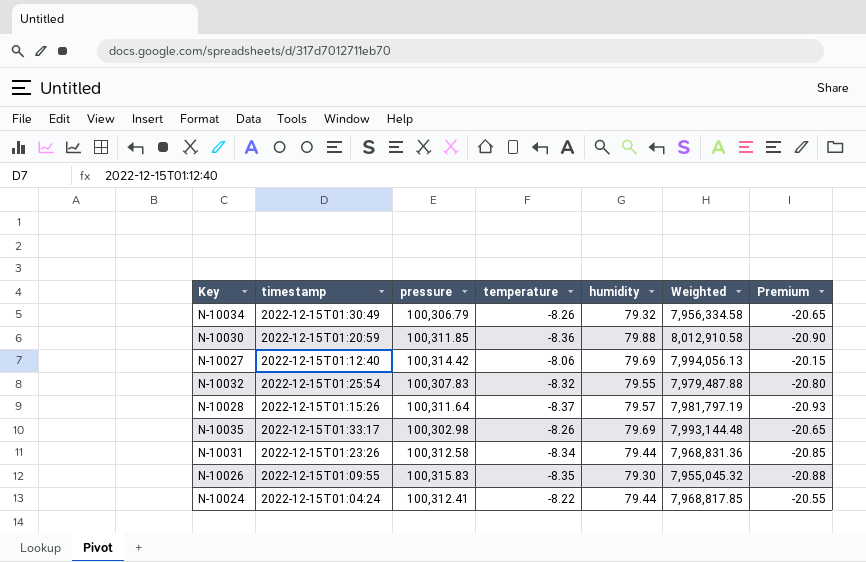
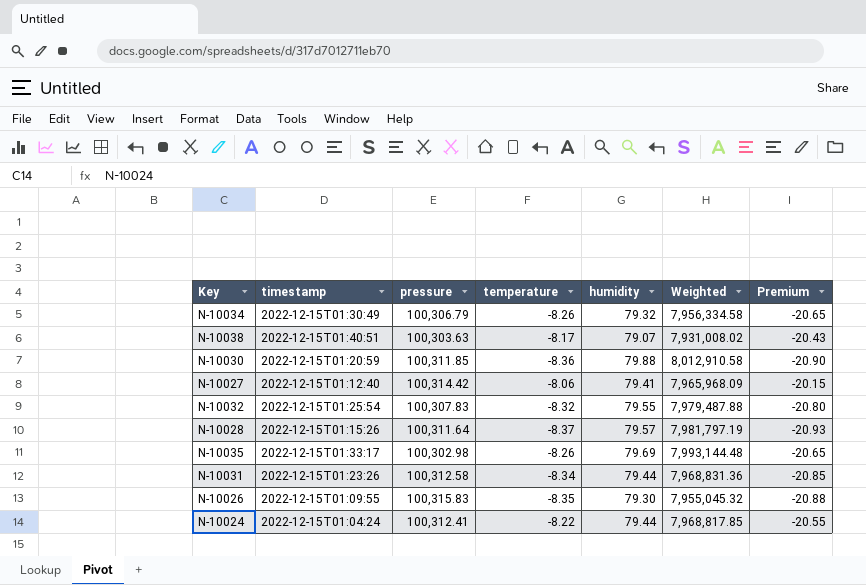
row N-10038: none -> 2022-12-15T01:40:51 | 100,303.63 | -8.17 | 79.07 | 7,931,008.02 | -20.43
N-10027 | humidity: 79.69 -> 79.41
N-10027 | Weighted: 7,994,056.13 -> 7,965,968.09

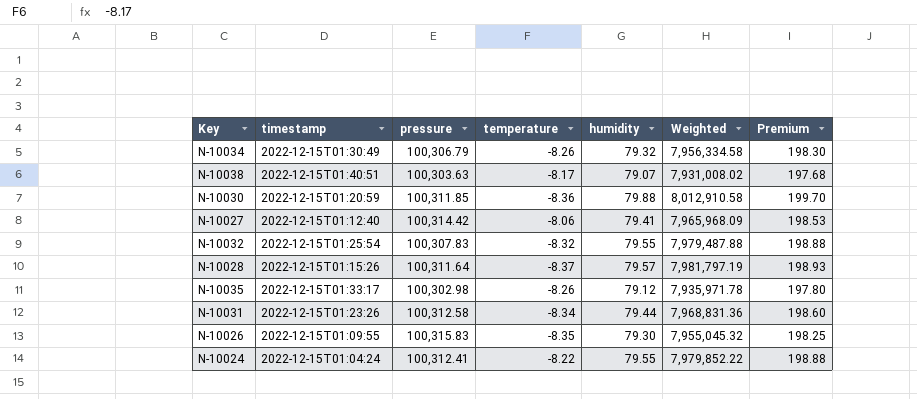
column Premium | formula: [temperature] * 2.5 -> [humidity] * 2.5
N-10035 | humidity: 79.69 -> 79.12
N-10035 | Weighted: 7,993,144.48 -> 7,935,971.78
N-10024 | humidity: 79.44 -> 79.55
N-10024 | Weighted: 7,968,817.85 -> 7,979,852.22

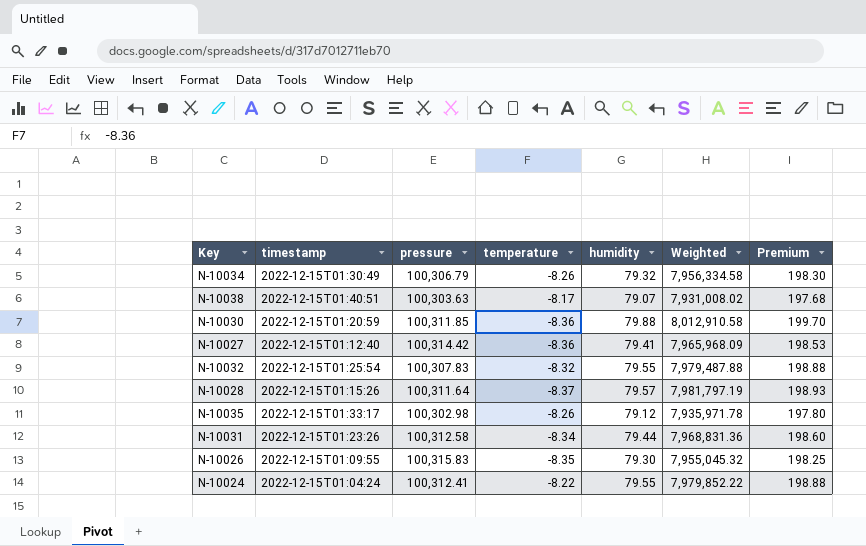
N-10027 | temperature: -8.06 -> -8.36

